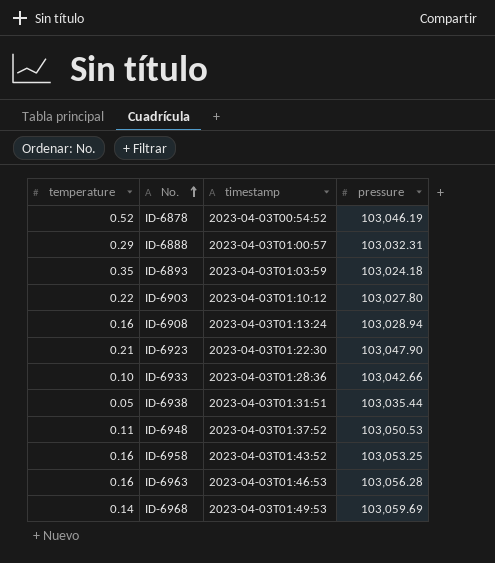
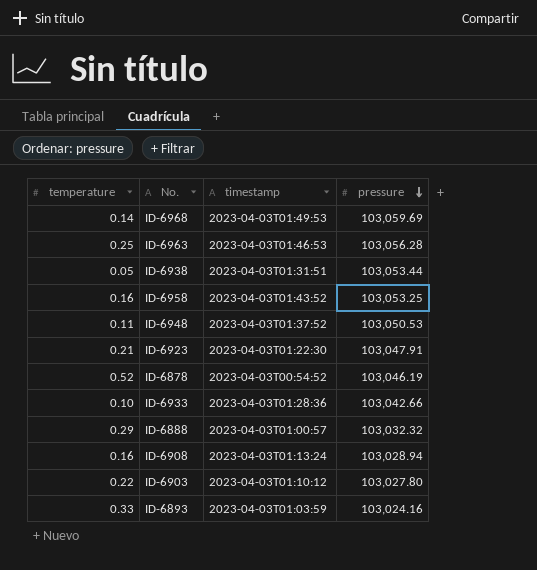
row order: No. ascending -> pressure descending
ID-6963 | temperature: 0.16 -> 0.25
ID-6938 | pressure: 103,035.44 -> 103,053.44
ID-6923 | pressure: 103,047.90 -> 103,047.91
ID-6888 | pressure: 103,032.31 -> 103,032.32
ID-6893 | temperature: 0.35 -> 0.33
ID-6893 | pressure: 103,024.18 -> 103,024.16

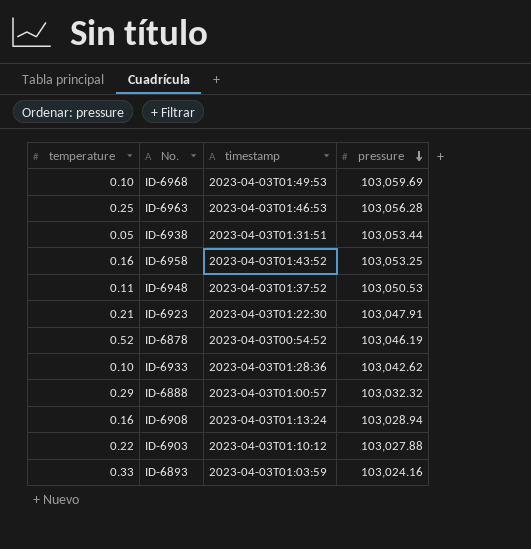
ID-6968 | temperature: 0.14 -> 0.10
ID-6933 | pressure: 103,042.66 -> 103,042.62
ID-6903 | pressure: 103,027.80 -> 103,027.88

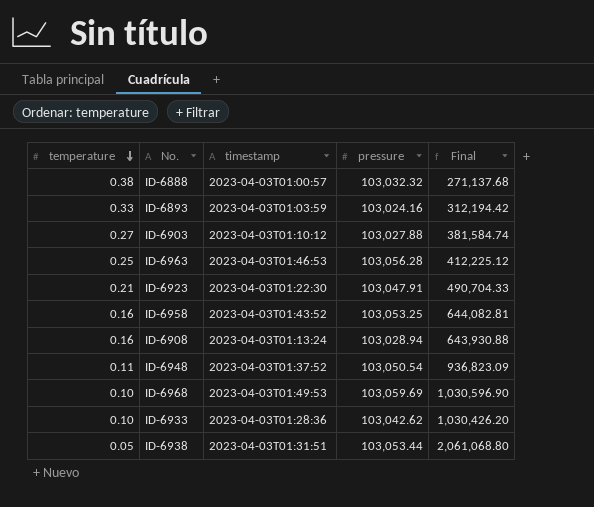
row order: pressure descending -> temperature descending
column Final | formula: none -> [pressure] / [temperature]
row ID-6878: 0.52 | 2023-04-03T00:54:52 | 103,046.19 -> none
ID-6888 | temperature: 0.29 -> 0.38
ID-6903 | temperature: 0.22 -> 0.27
ID-6948 | pressure: 103,050.53 -> 103,050.54

